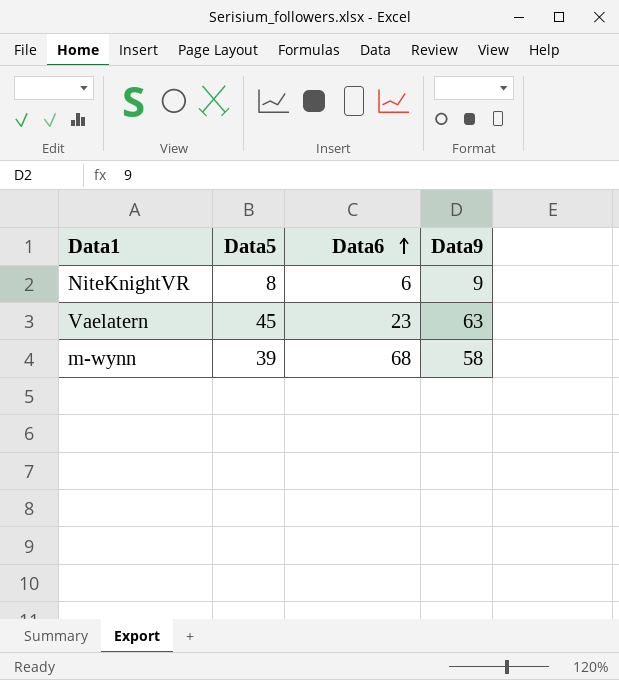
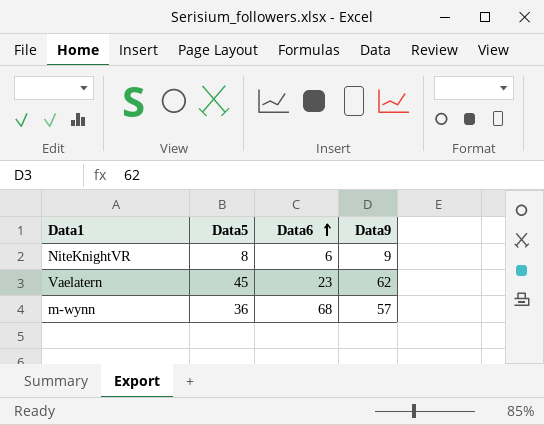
Vaelatern | Data9: 63 -> 62
m-wynn | Data5: 39 -> 36
m-wynn | Data9: 58 -> 57

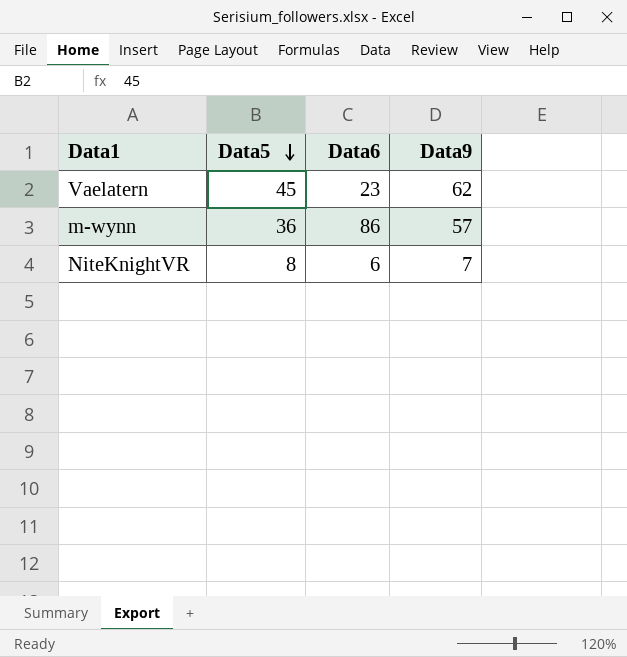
row order: Data6 ascending -> Data5 descending
m-wynn | Data6: 68 -> 86
NiteKnightVR | Data9: 9 -> 7

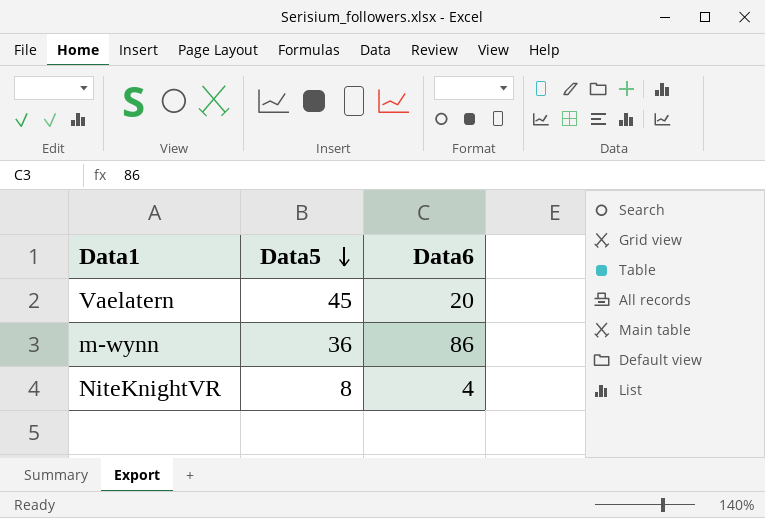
column Data9 | position: 4 -> none
Vaelatern | Data6: 23 -> 20
NiteKnightVR | Data6: 6 -> 4

